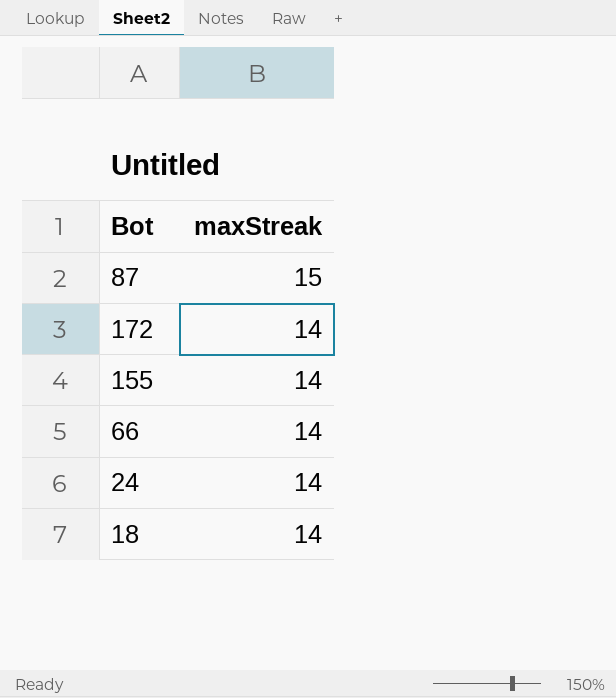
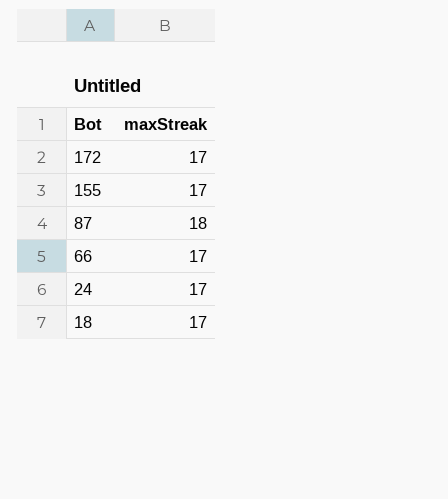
row order: maxStreak descending -> Bot descending
172 | maxStreak: 14 -> 17
155 | maxStreak: 14 -> 17
87 | maxStreak: 15 -> 18
66 | maxStreak: 14 -> 17
24 | maxStreak: 14 -> 17
18 | maxStreak: 14 -> 17

